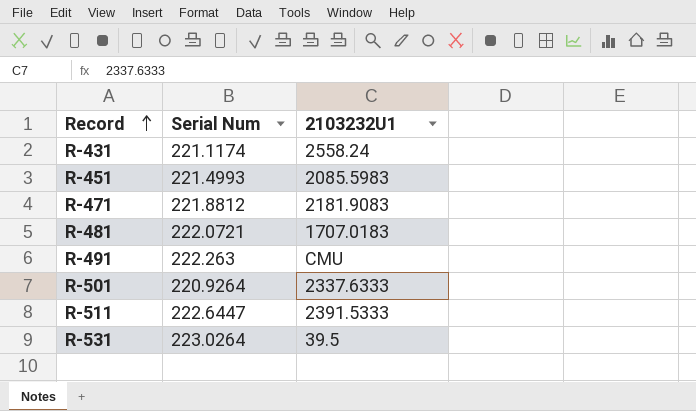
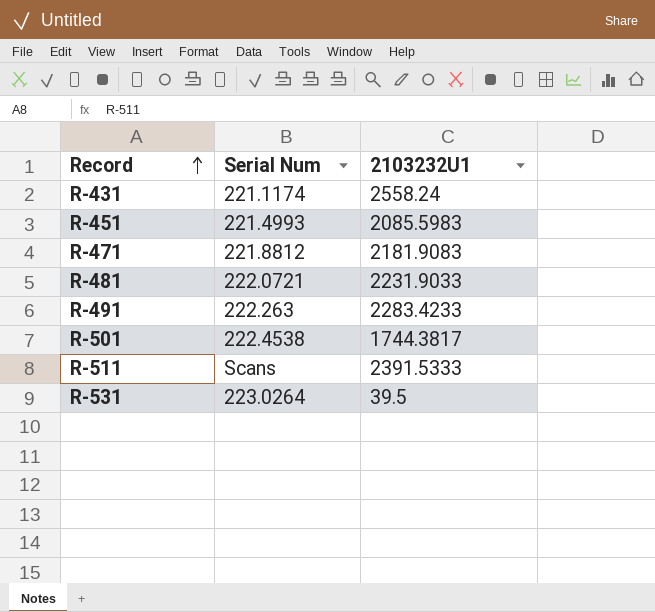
R-481 | 2103232U1: 1707.0183 -> 2231.9033
R-491 | 2103232U1: CMU -> 2283.4233
R-501 | Serial Num: 220.9264 -> 222.4538
R-501 | 2103232U1: 2337.6333 -> 1744.3817
R-511 | Serial Num: 222.6447 -> Scans

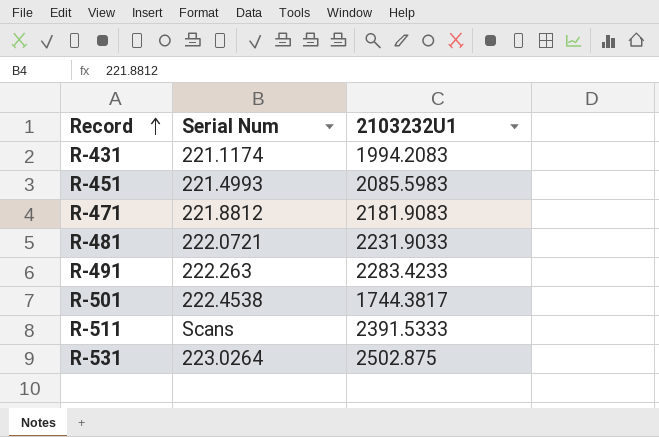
R-431 | 2103232U1: 2558.24 -> 1994.2083
R-531 | 2103232U1: 39.5 -> 2502.875

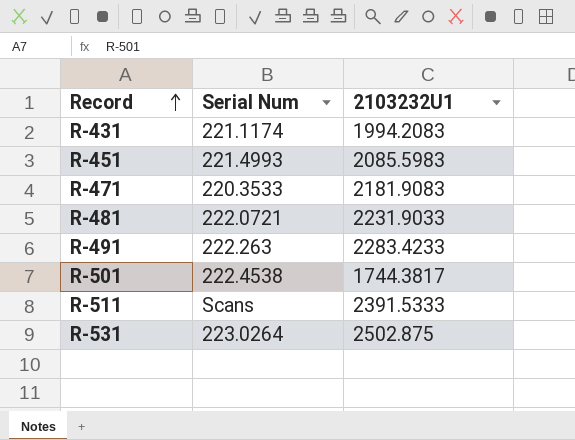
R-471 | Serial Num: 221.8812 -> 220.3533

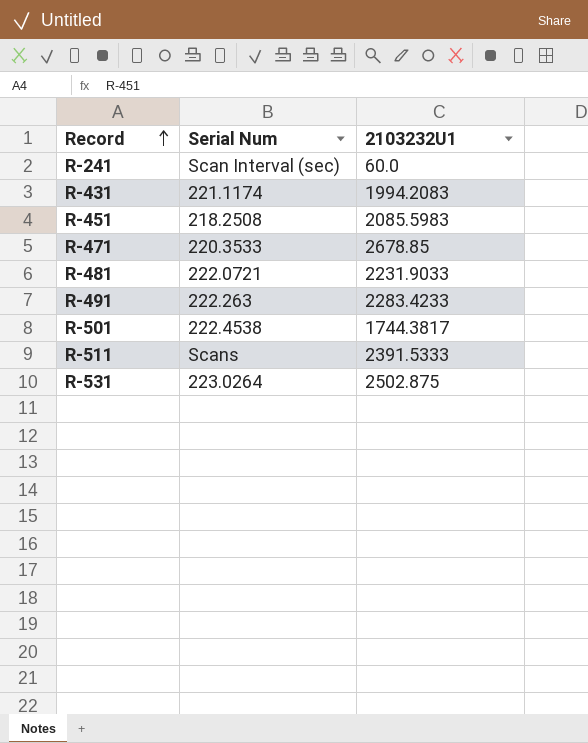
row R-241: none -> Scan Interval (sec) | 60.0
R-451 | Serial Num: 221.4993 -> 218.2508
R-471 | 2103232U1: 2181.9083 -> 2678.85

